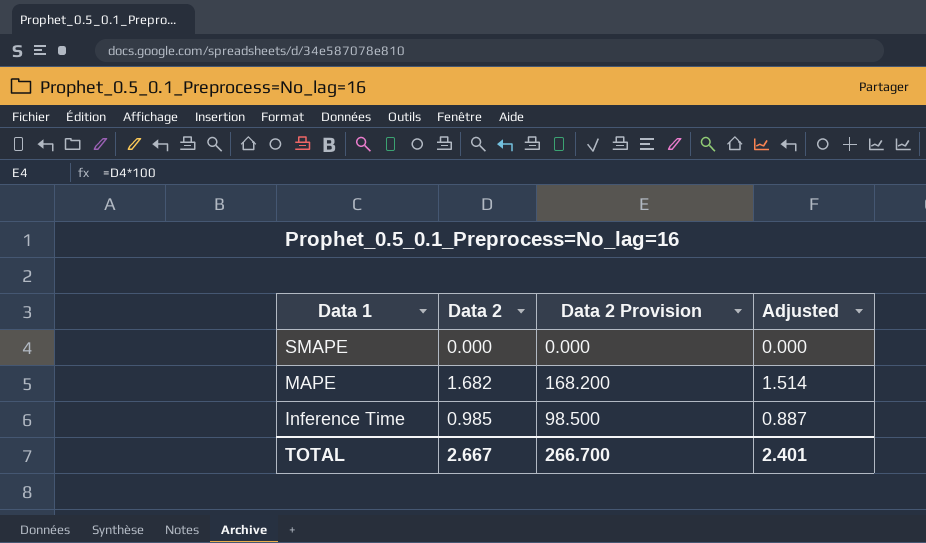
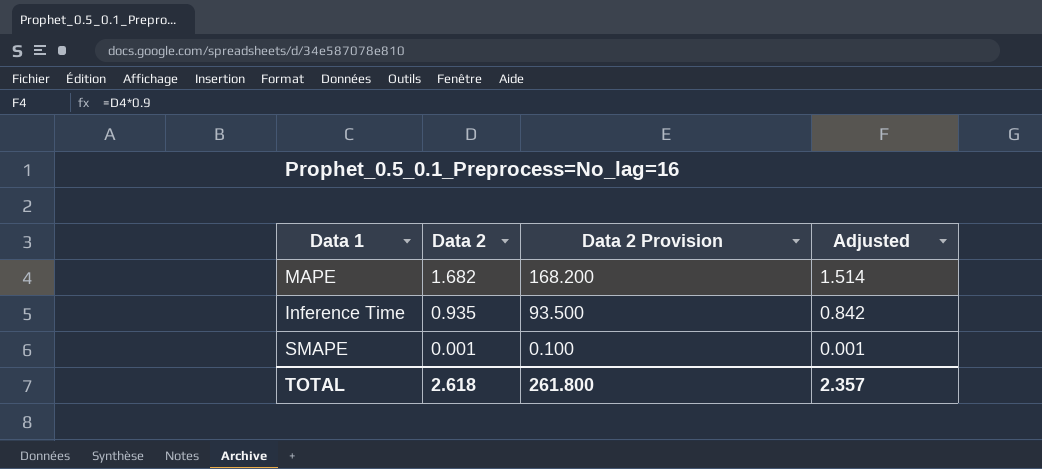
row order: Data 1 descending -> Data 2 descending
Inference Time | Data 2: 0.985 -> 0.935
Inference Time | Data 2 Provision: 98.500 -> 93.500
Inference Time | Adjusted: 0.887 -> 0.842
SMAPE | Data 2: 0.000 -> 0.001
SMAPE | Data 2 Provision: 0.000 -> 0.100
SMAPE | Adjusted: 0.000 -> 0.001
TOTAL | Data 2: 2.667 -> 2.618
TOTAL | Data 2 Provision: 266.700 -> 261.800
TOTAL | Adjusted: 2.401 -> 2.357

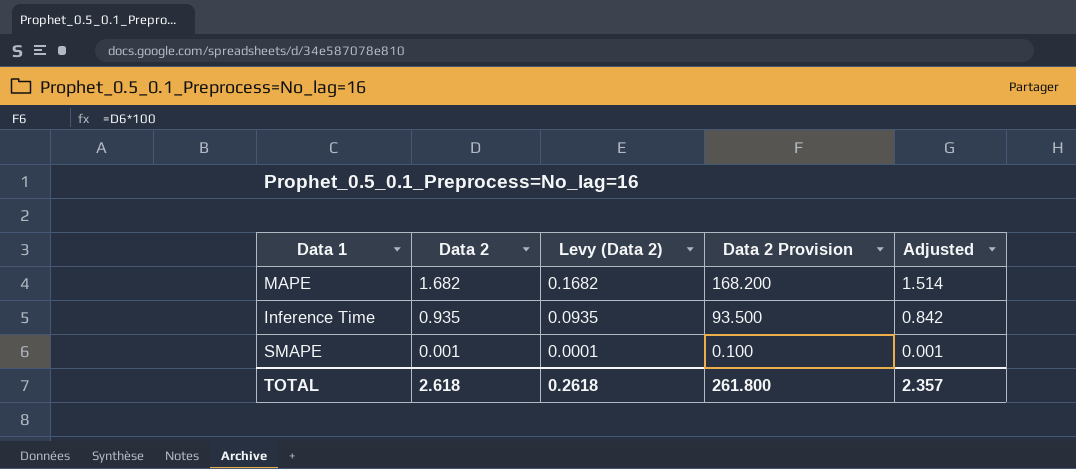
column Levy (Data 2) | formula: none -> [Data 2] * 0.1

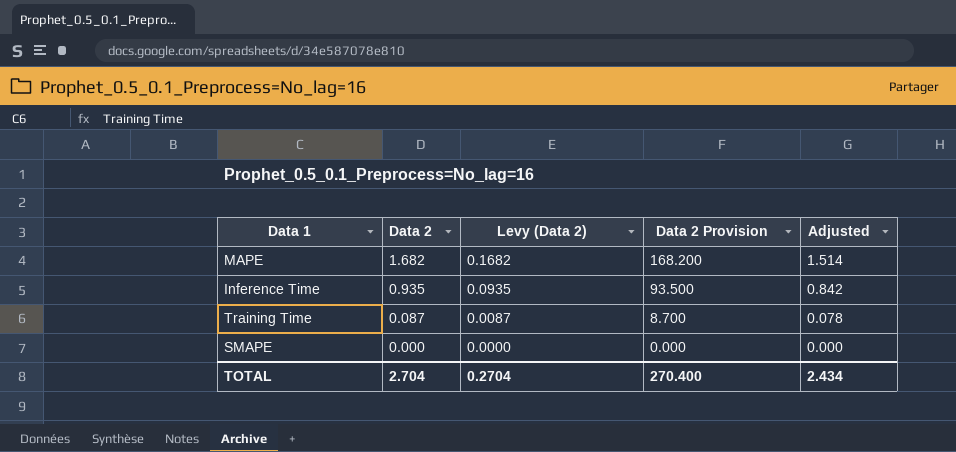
row Training Time: none -> 0.087 | 0.0087 | 8.700 | 0.078
SMAPE | Data 2: 0.001 -> 0.000
SMAPE | Levy (Data 2): 0.0001 -> 0.0000
SMAPE | Data 2 Provision: 0.100 -> 0.000
SMAPE | Adjusted: 0.001 -> 0.000
TOTAL | Data 2: 2.618 -> 2.704
TOTAL | Levy (Data 2): 0.2618 -> 0.2704
TOTAL | Data 2 Provision: 261.800 -> 270.400
TOTAL | Adjusted: 2.357 -> 2.434

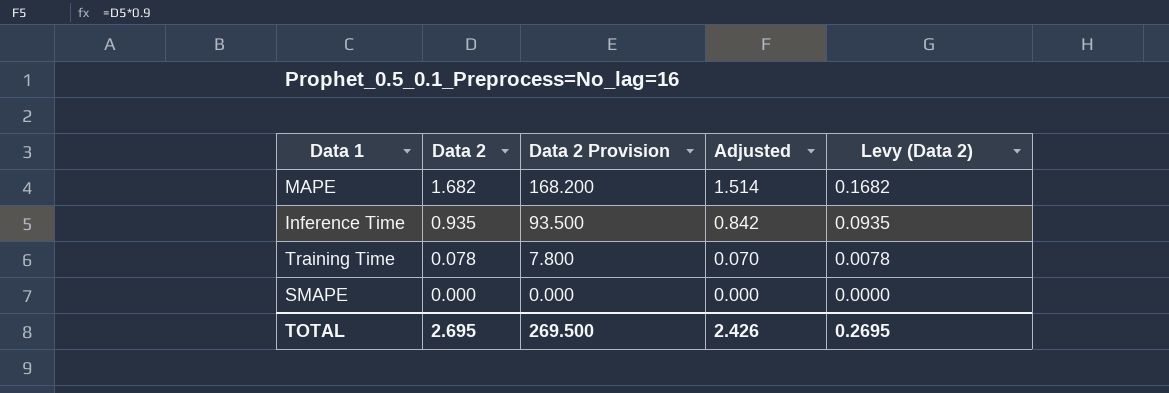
column Levy (Data 2) | position: 3 -> 5
Training Time | Data 2: 0.087 -> 0.078
Training Time | Data 2 Provision: 8.700 -> 7.800
Training Time | Adjusted: 0.078 -> 0.070
Training Time | Levy (Data 2): 0.0087 -> 0.0078
TOTAL | Data 2: 2.704 -> 2.695
TOTAL | Data 2 Provision: 270.400 -> 269.500
TOTAL | Adjusted: 2.434 -> 2.426
TOTAL | Levy (Data 2): 0.2704 -> 0.2695

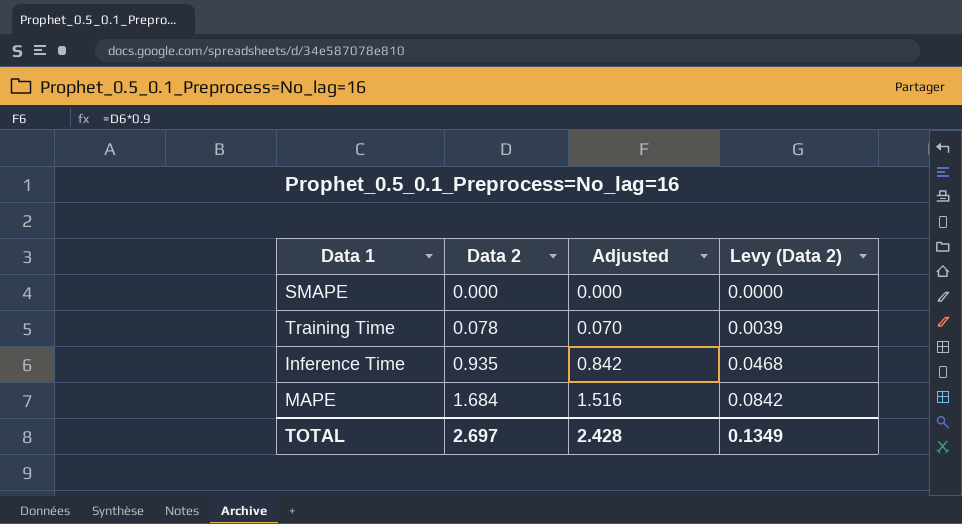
row order: Data 2 descending -> Data 2 ascending
column Data 2 Provision | formula: [Data 2] * 100 -> none
column Levy (Data 2) | formula: [Data 2] * 0.1 -> [Data 2] * 0.05
MAPE | Data 2: 1.682 -> 1.684
MAPE | Adjusted: 1.514 -> 1.516
TOTAL | Data 2: 2.695 -> 2.697
TOTAL | Adjusted: 2.426 -> 2.428
TOTAL | Levy (Data 2): 0.2695 -> 0.1349

